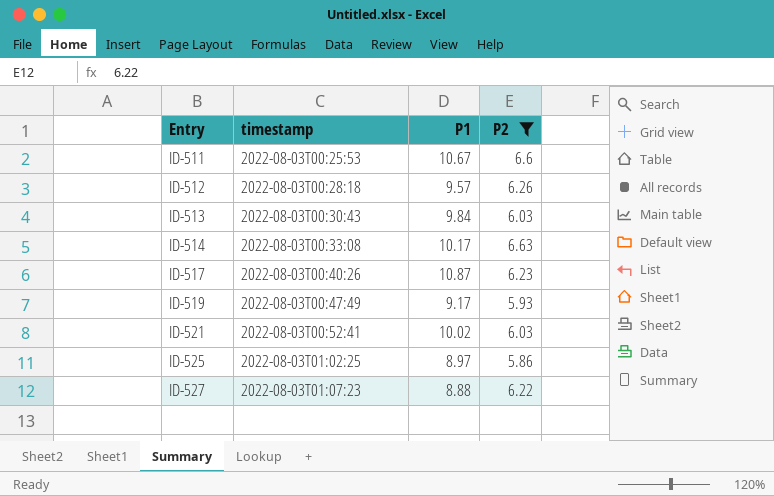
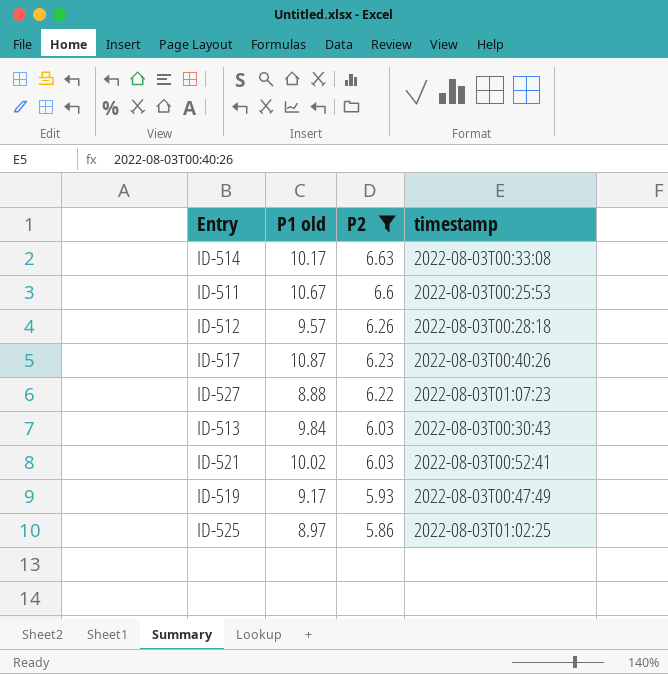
row order: Entry ascending -> P2 descending
column name: P1 -> P1 old
column timestamp | position: 2 -> 4

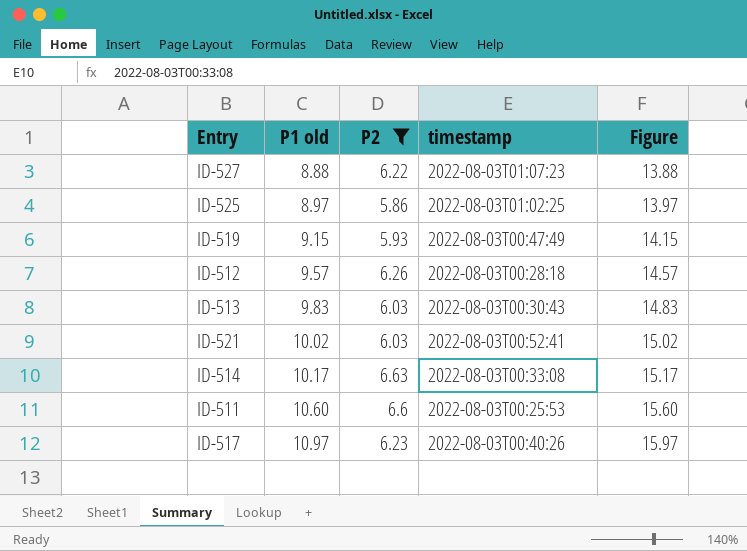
row order: P2 descending -> P1 old ascending
column Figure | formula: none -> [P1 old] + 5
ID-519 | P1 old: 9.17 -> 9.15
ID-513 | P1 old: 9.84 -> 9.83
ID-511 | P1 old: 10.67 -> 10.60
ID-517 | P1 old: 10.87 -> 10.97

